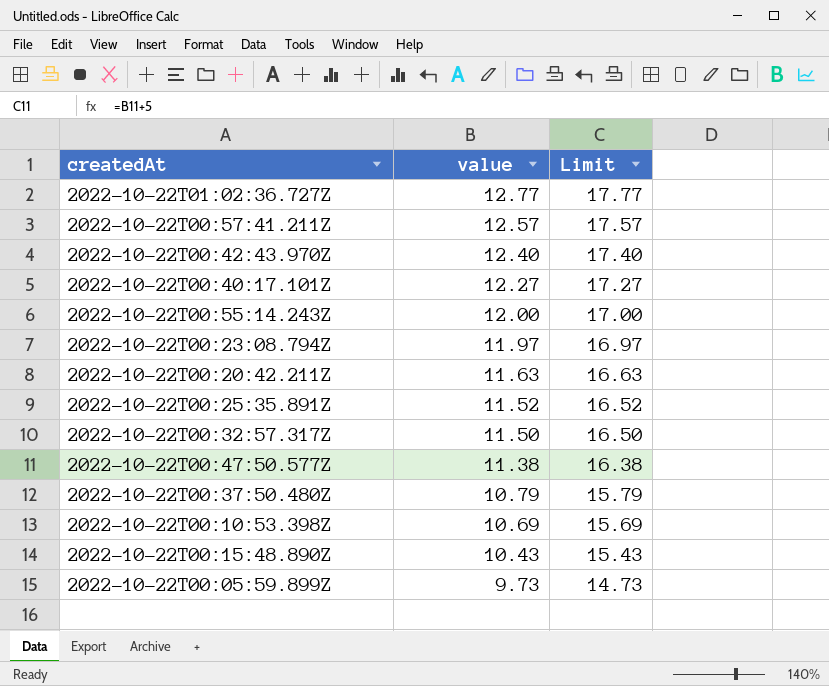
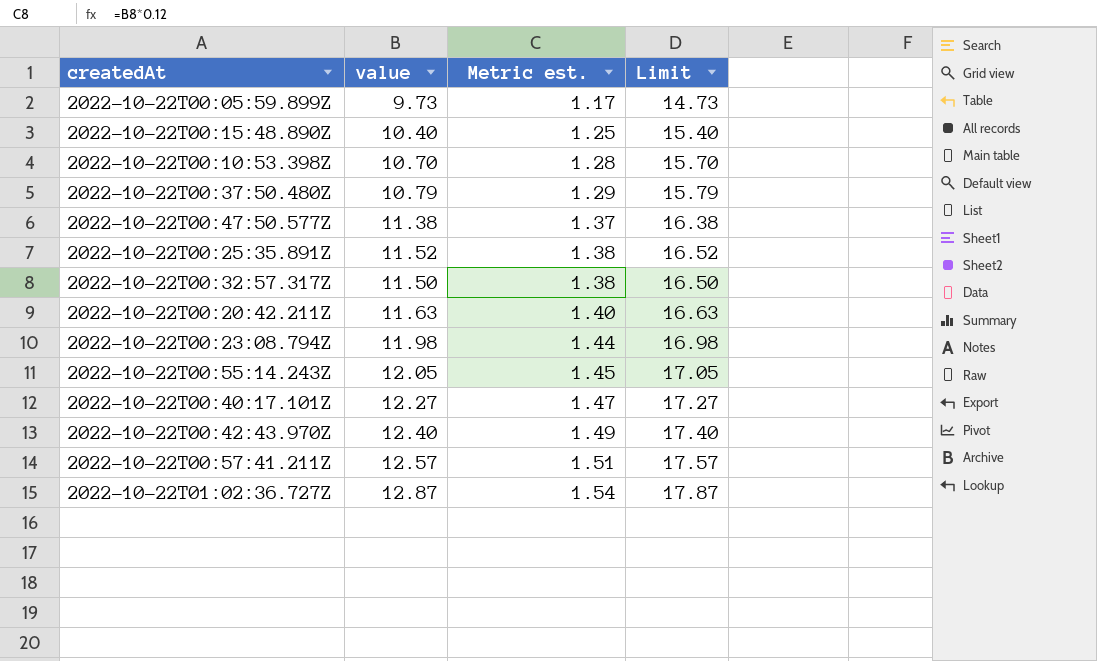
row order: value descending -> Metric est. ascending
column Metric est. | formula: none -> [value] * 0.12
2022-10-22T00:15:48.890Z | value: 10.43 -> 10.40
2022-10-22T00:15:48.890Z | Limit: 15.43 -> 15.40
2022-10-22T00:10:53.398Z | value: 10.69 -> 10.70
2022-10-22T00:10:53.398Z | Limit: 15.69 -> 15.70
2022-10-22T00:23:08.794Z | value: 11.97 -> 11.98
2022-10-22T00:23:08.794Z | Limit: 16.97 -> 16.98
2022-10-22T00:55:14.243Z | value: 12.00 -> 12.05
2022-10-22T00:55:14.243Z | Limit: 17.00 -> 17.05
2022-10-22T01:02:36.727Z | value: 12.77 -> 12.87
2022-10-22T01:02:36.727Z | Limit: 17.77 -> 17.87

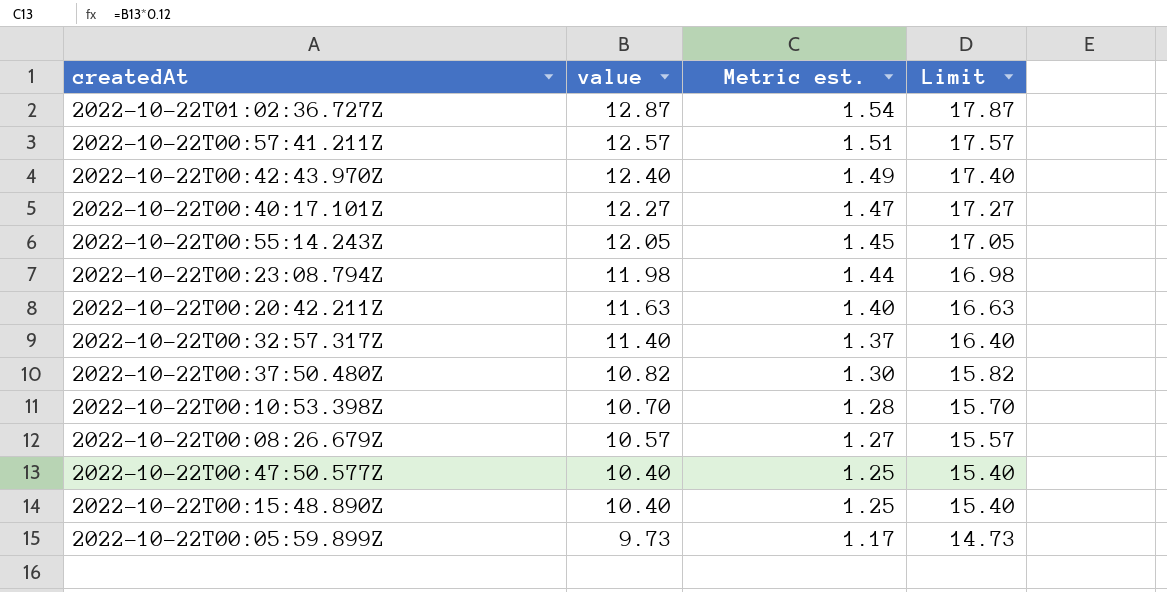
row order: Metric est. ascending -> value descending
row 2022-10-22T00:25:35.891Z: 11.52 | 1.38 | 16.52 -> none
2022-10-22T00:32:57.317Z | value: 11.50 -> 11.40
2022-10-22T00:32:57.317Z | Metric est.: 1.38 -> 1.37
2022-10-22T00:32:57.317Z | Limit: 16.50 -> 16.40
2022-10-22T00:37:50.480Z | value: 10.79 -> 10.82
2022-10-22T00:37:50.480Z | Metric est.: 1.29 -> 1.30
2022-10-22T00:37:50.480Z | Limit: 15.79 -> 15.82
row 2022-10-22T00:08:26.679Z: none -> 10.57 | 1.27 | 15.57
2022-10-22T00:47:50.577Z | value: 11.38 -> 10.40
2022-10-22T00:47:50.577Z | Metric est.: 1.37 -> 1.25
2022-10-22T00:47:50.577Z | Limit: 16.38 -> 15.40

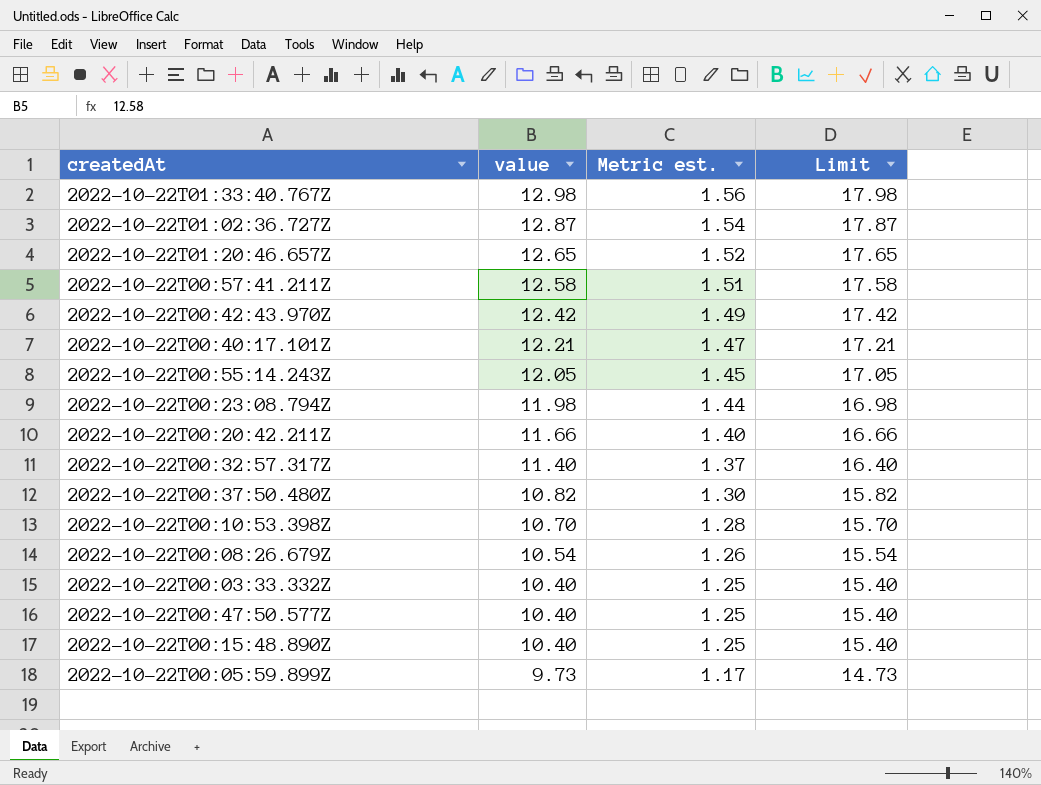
row 2022-10-22T01:33:40.767Z: none -> 12.98 | 1.56 | 17.98
row 2022-10-22T01:20:46.657Z: none -> 12.65 | 1.52 | 17.65
2022-10-22T00:57:41.211Z | value: 12.57 -> 12.58
2022-10-22T00:57:41.211Z | Limit: 17.57 -> 17.58
2022-10-22T00:42:43.970Z | value: 12.40 -> 12.42
2022-10-22T00:42:43.970Z | Limit: 17.40 -> 17.42
2022-10-22T00:40:17.101Z | value: 12.27 -> 12.21
2022-10-22T00:40:17.101Z | Limit: 17.27 -> 17.21
2022-10-22T00:20:42.211Z | value: 11.63 -> 11.66
2022-10-22T00:20:42.211Z | Limit: 16.63 -> 16.66
2022-10-22T00:08:26.679Z | value: 10.57 -> 10.54
2022-10-22T00:08:26.679Z | Metric est.: 1.27 -> 1.26
2022-10-22T00:08:26.679Z | Limit: 15.57 -> 15.54
row 2022-10-22T00:03:33.332Z: none -> 10.40 | 1.25 | 15.40

